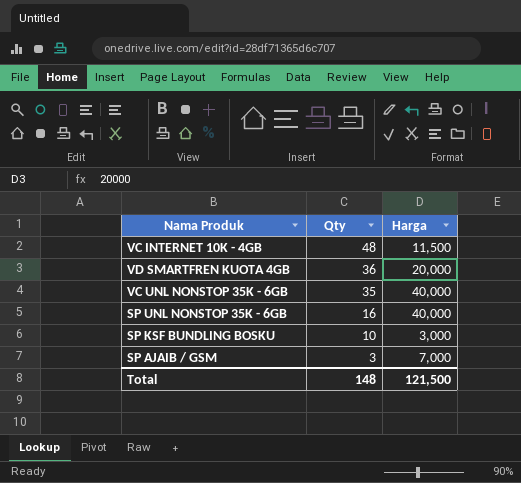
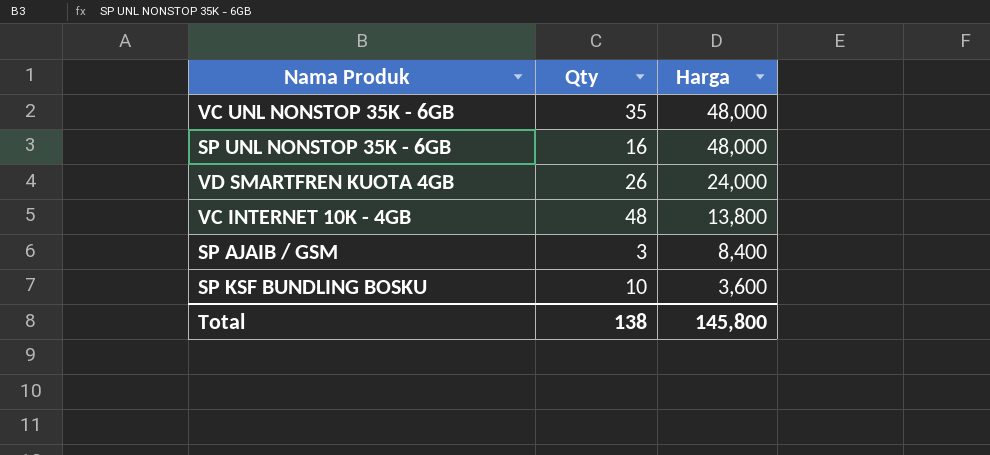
row order: Qty descending -> Harga descending
VC UNL NONSTOP 35K - 6GB | Harga: 40,000 -> 48,000
SP UNL NONSTOP 35K - 6GB | Harga: 40,000 -> 48,000
VD SMARTFREN KUOTA 4GB | Qty: 36 -> 26
VD SMARTFREN KUOTA 4GB | Harga: 20,000 -> 24,000
VC INTERNET 10K - 4GB | Harga: 11,500 -> 13,800
SP AJAIB / GSM | Harga: 7,000 -> 8,400
SP KSF BUNDLING BOSKU | Harga: 3,000 -> 3,600
Total | Qty: 148 -> 138
Total | Harga: 121,500 -> 145,800

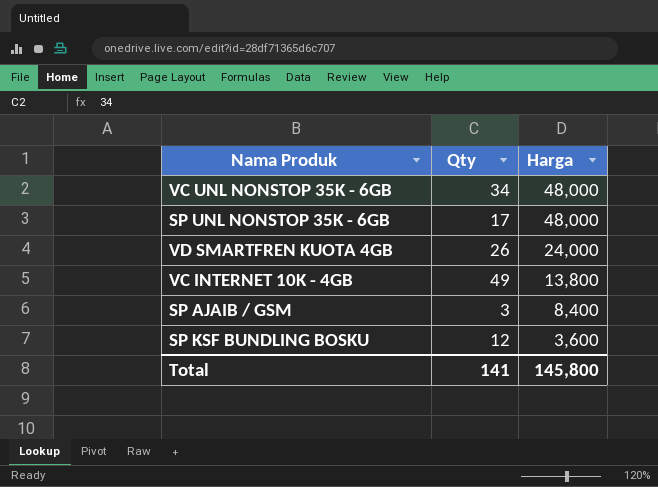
VC UNL NONSTOP 35K - 6GB | Qty: 35 -> 34
SP UNL NONSTOP 35K - 6GB | Qty: 16 -> 17
VC INTERNET 10K - 4GB | Qty: 48 -> 49
SP KSF BUNDLING BOSKU | Qty: 10 -> 12
Total | Qty: 138 -> 141

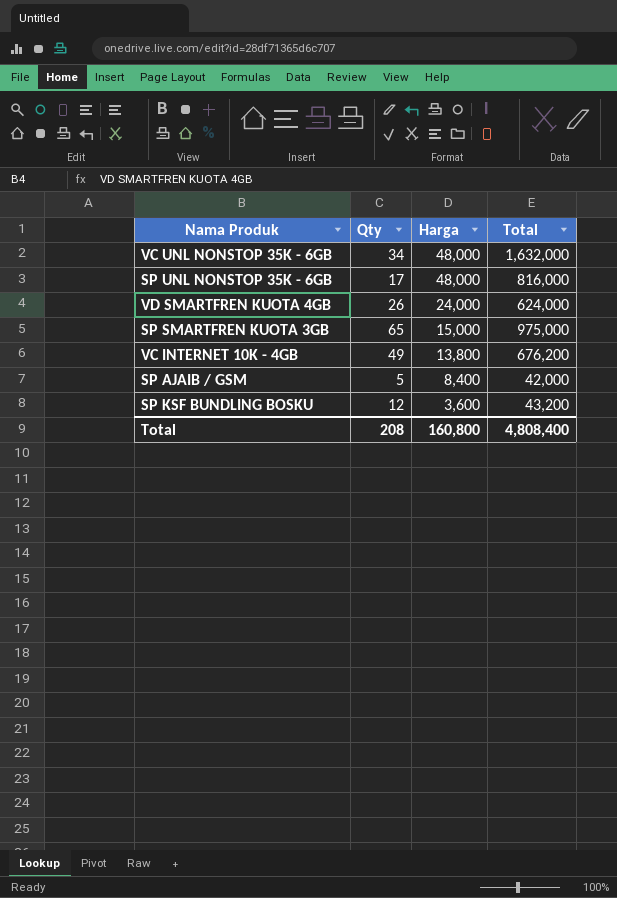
column Total | formula: none -> [Qty] * [Harga]
row SP SMARTFREN KUOTA 3GB: none -> 65 | 15,000 | 975,000
SP AJAIB / GSM | Qty: 3 -> 5
Total | Qty: 141 -> 208
Total | Harga: 145,800 -> 160,800

